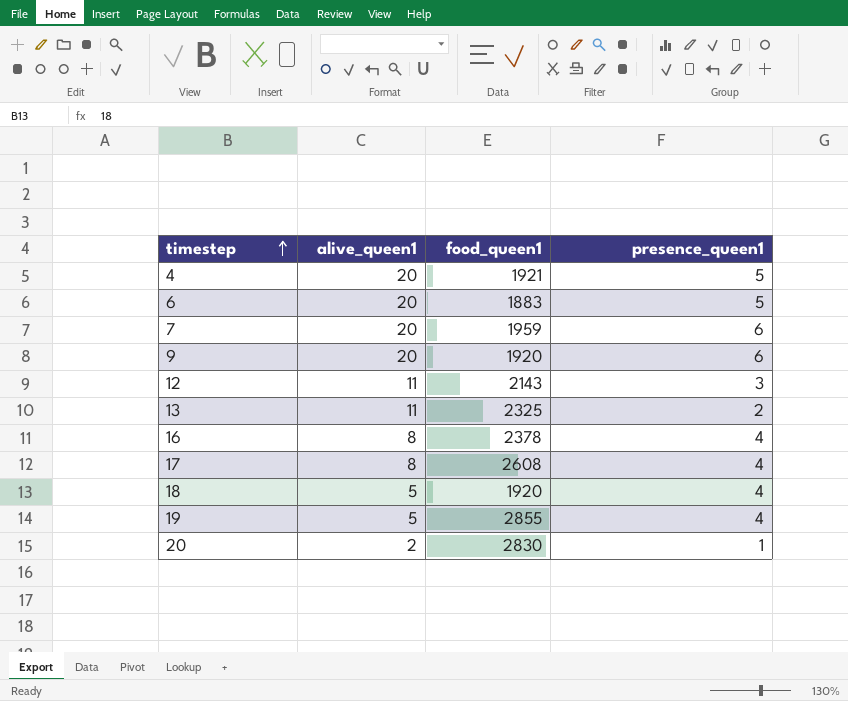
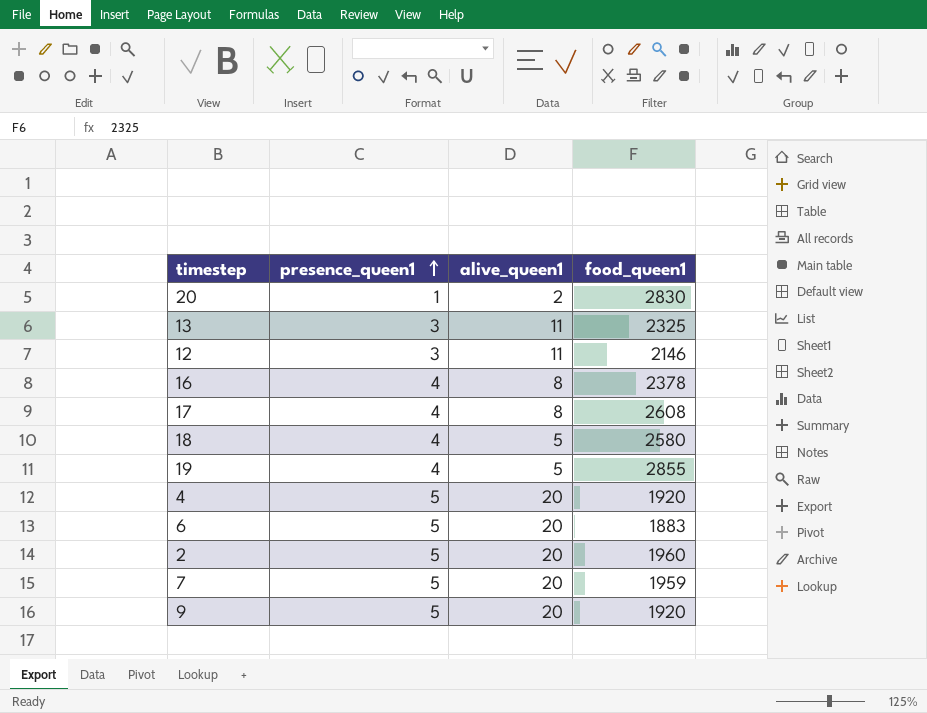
row order: timestep ascending -> presence_queen1 ascending
column presence_queen1 | position: 4 -> 2
13 | presence_queen1: 2 -> 3
12 | food_queen1: 2143 -> 2146
18 | food_queen1: 1920 -> 2580
4 | food_queen1: 1921 -> 1920
row 2: none -> 5 | 20 | 1960
7 | presence_queen1: 6 -> 5
9 | presence_queen1: 6 -> 5

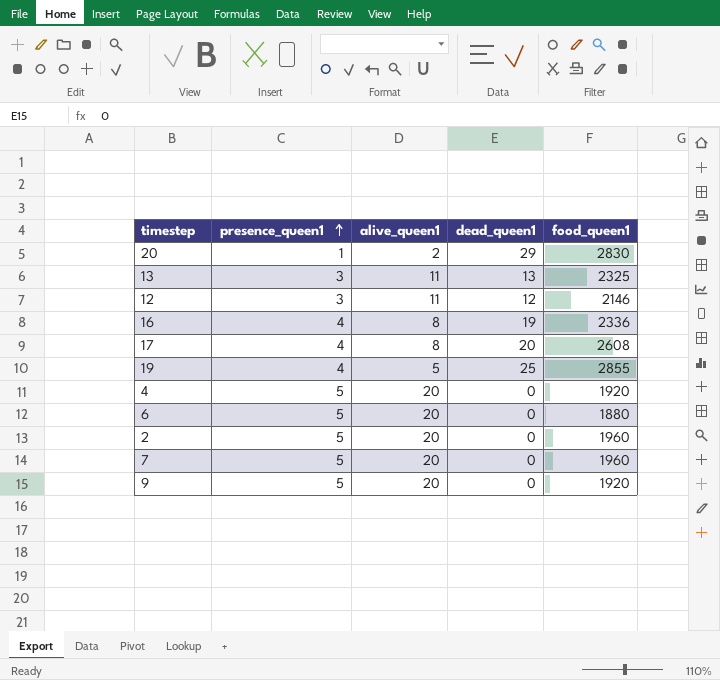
column dead_queen1 | position: none -> 4
row 18: 4 | 5 | 2580 -> none
16 | food_queen1: 2378 -> 2336
6 | food_queen1: 1883 -> 1880
7 | food_queen1: 1959 -> 1960

